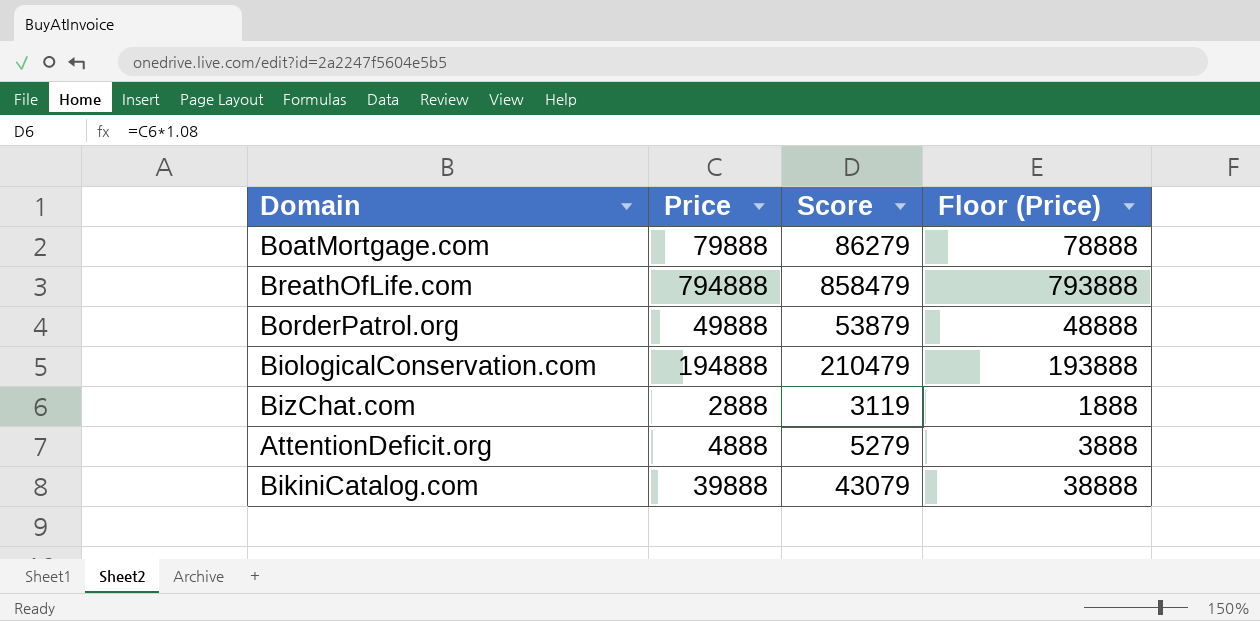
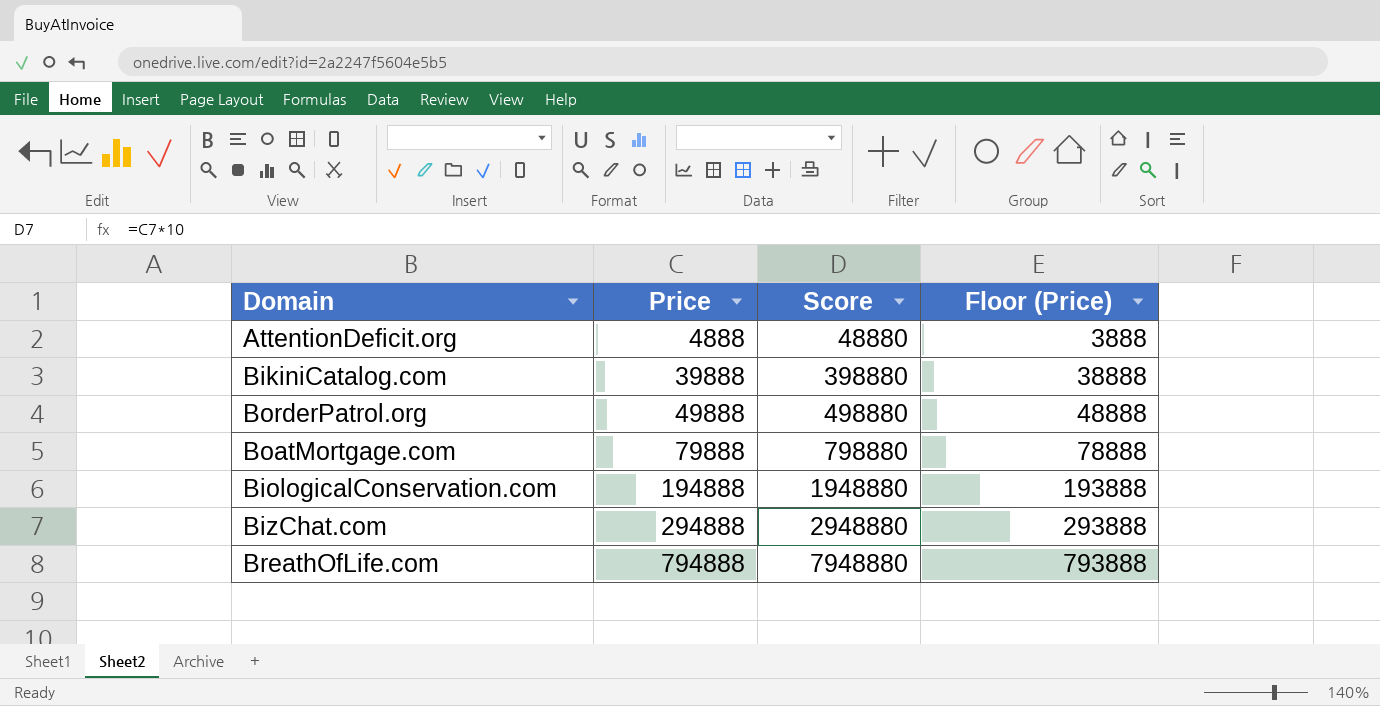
row order: none -> Price ascending
column Score | formula: [Price] * 1.08 -> [Price] * 10
BizChat.com | Price: 2888 -> 294888
BizChat.com | Floor (Price): 1888 -> 293888

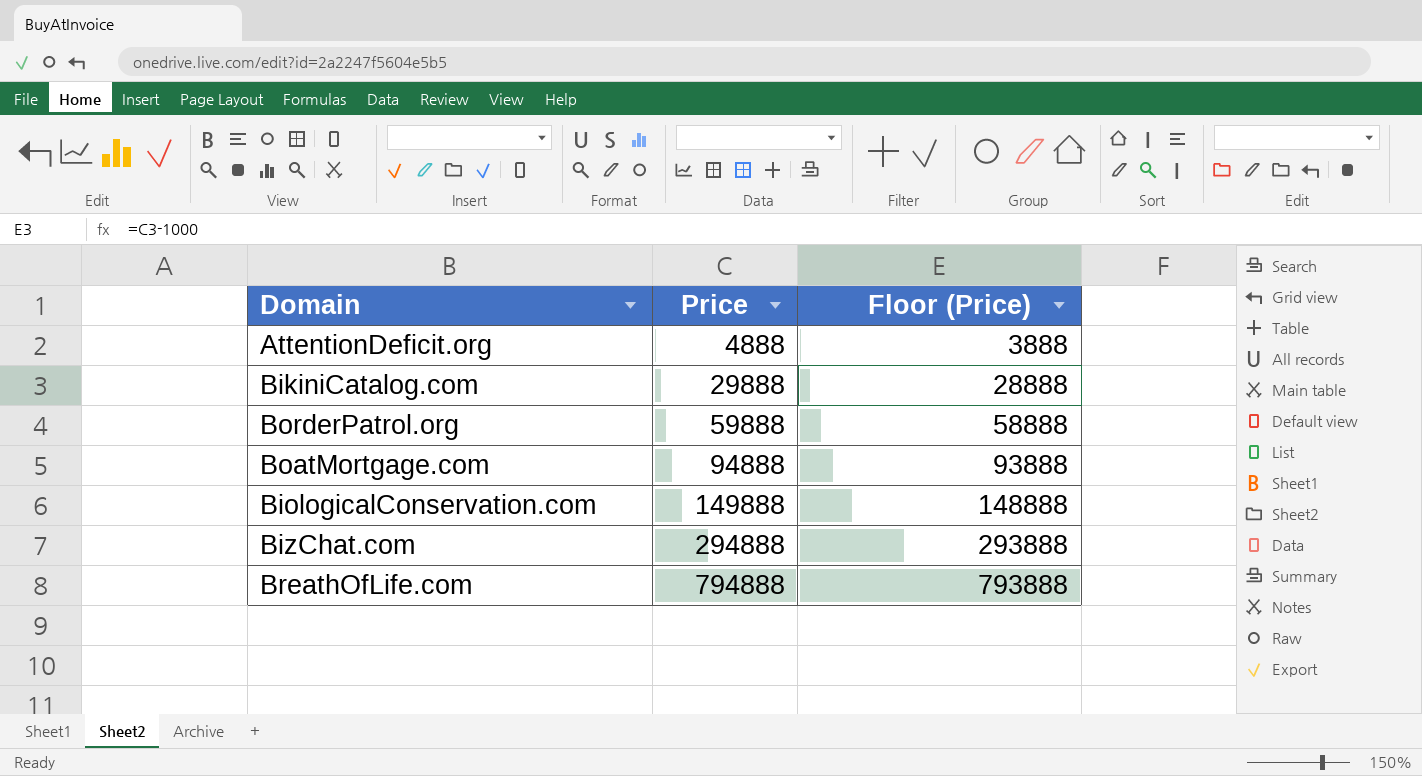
column Score | formula: [Price] * 10 -> none
BikiniCatalog.com | Price: 39888 -> 29888
BikiniCatalog.com | Floor (Price): 38888 -> 28888
BorderPatrol.org | Price: 49888 -> 59888
BorderPatrol.org | Floor (Price): 48888 -> 58888
BoatMortgage.com | Price: 79888 -> 94888
BoatMortgage.com | Floor (Price): 78888 -> 93888
BiologicalConservation.com | Price: 194888 -> 149888
BiologicalConservation.com | Floor (Price): 193888 -> 148888

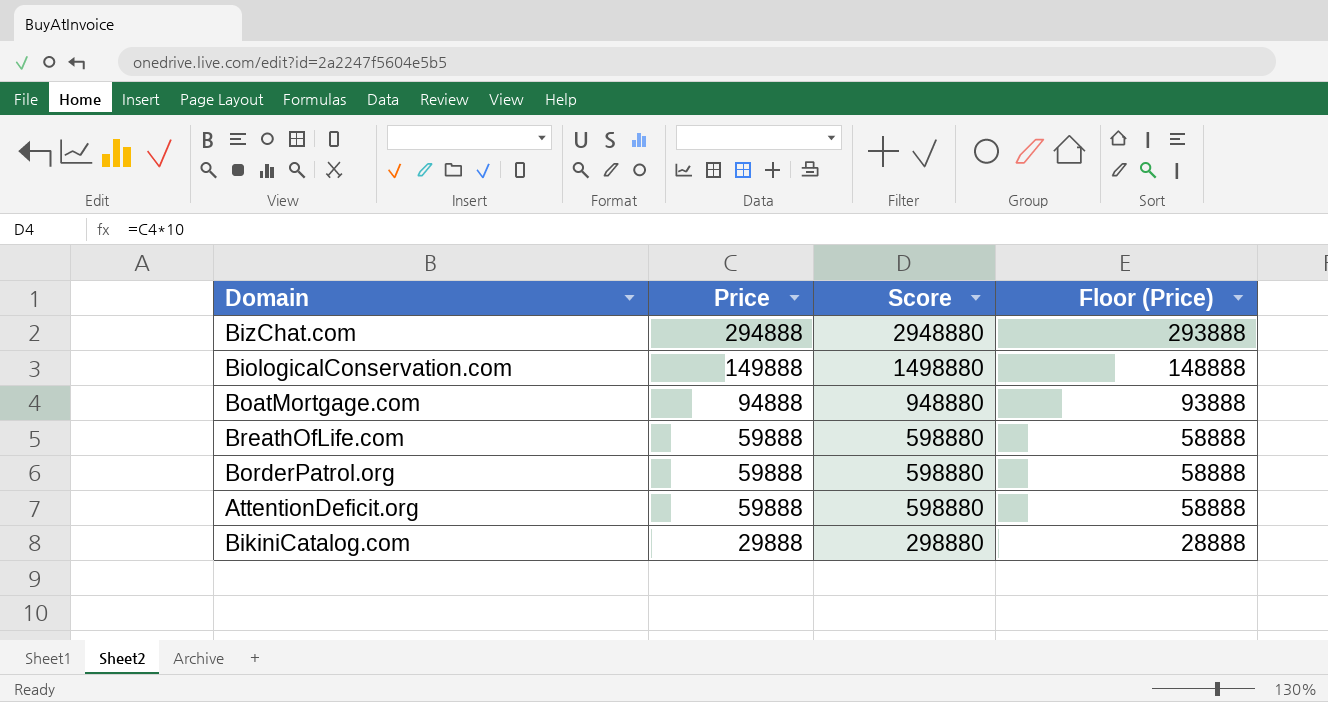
row order: Price ascending -> Price descending
column Score | formula: none -> [Price] * 10
BreathOfLife.com | Price: 794888 -> 59888
BreathOfLife.com | Floor (Price): 793888 -> 58888
AttentionDeficit.org | Price: 4888 -> 59888
AttentionDeficit.org | Floor (Price): 3888 -> 58888

